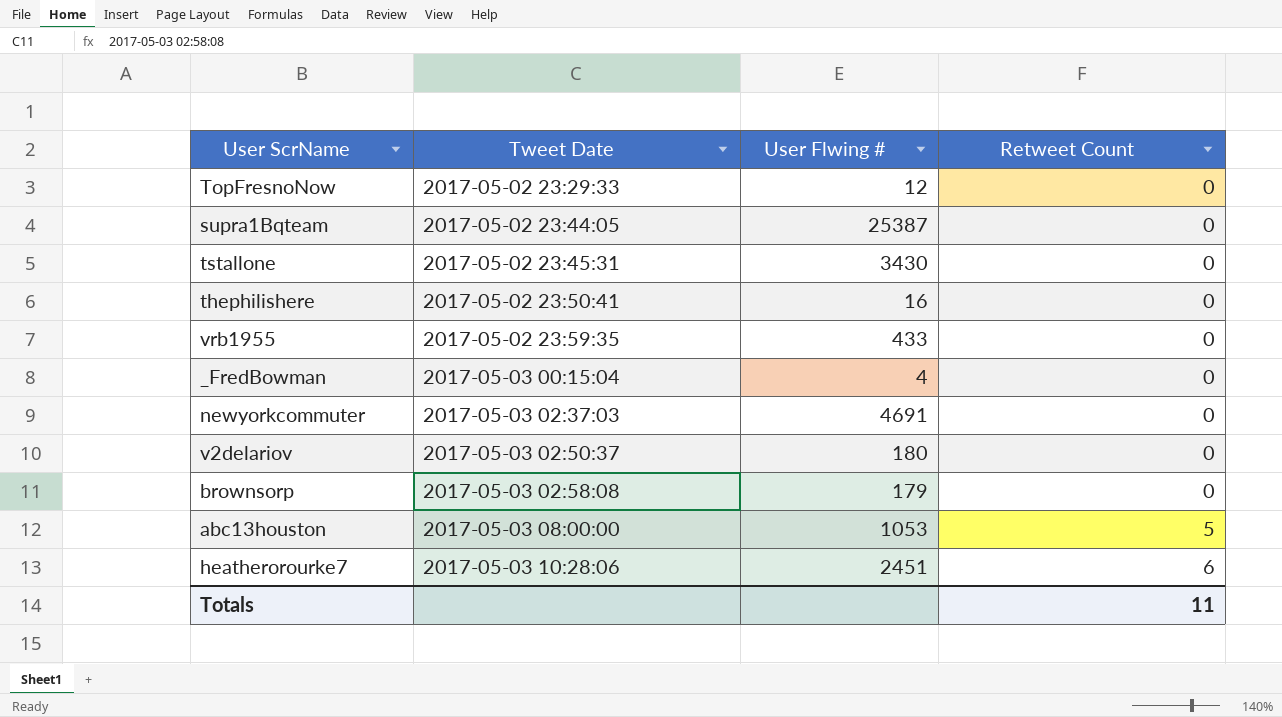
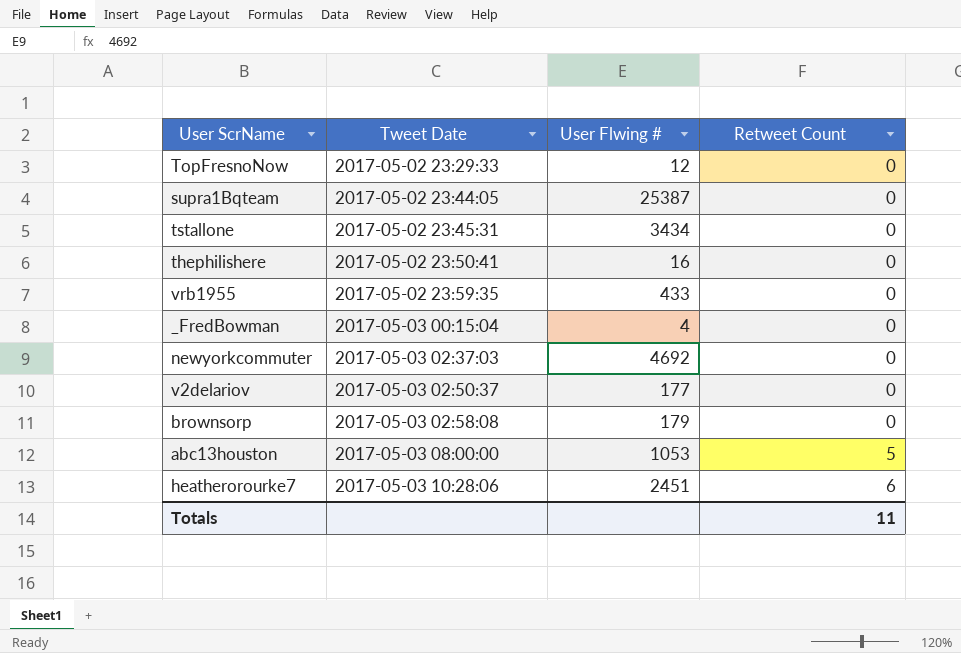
tstallone | User Flwing #: 3430 -> 3434
newyorkcommuter | User Flwing #: 4691 -> 4692
v2delariov | User Flwing #: 180 -> 177

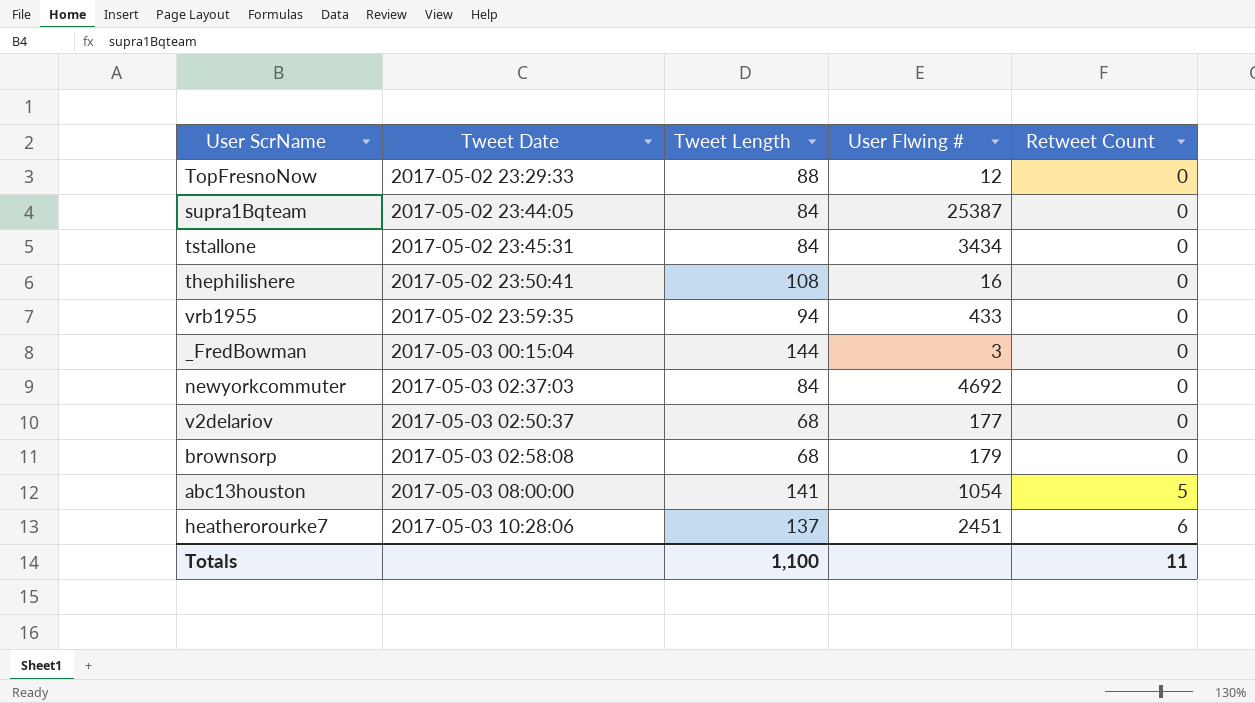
column Tweet Length | position: none -> 3
_FredBowman | User Flwing #: 4 -> 3
abc13houston | User Flwing #: 1053 -> 1054

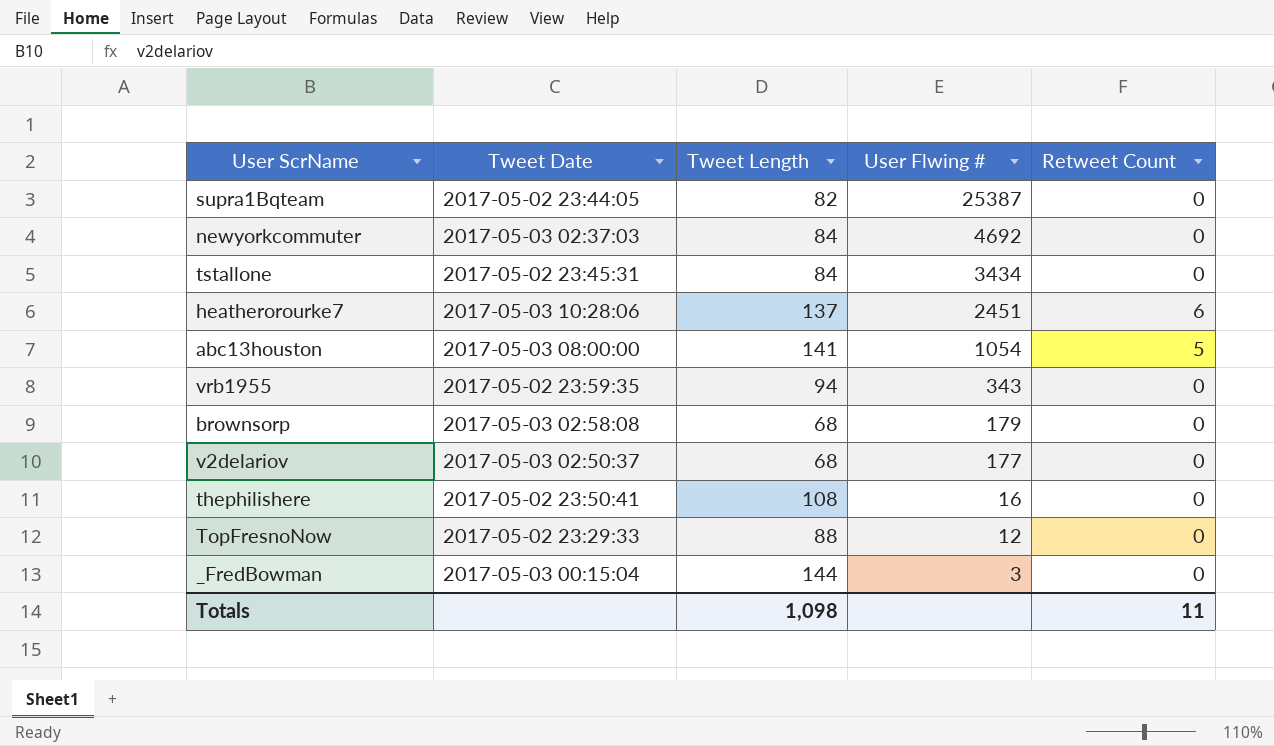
row order: Tweet Date ascending -> User Flwing # descending
supra1Bqteam | Tweet Length: 84 -> 82
vrb1955 | User Flwing #: 433 -> 343
Totals | Tweet Length: 1,100 -> 1,098

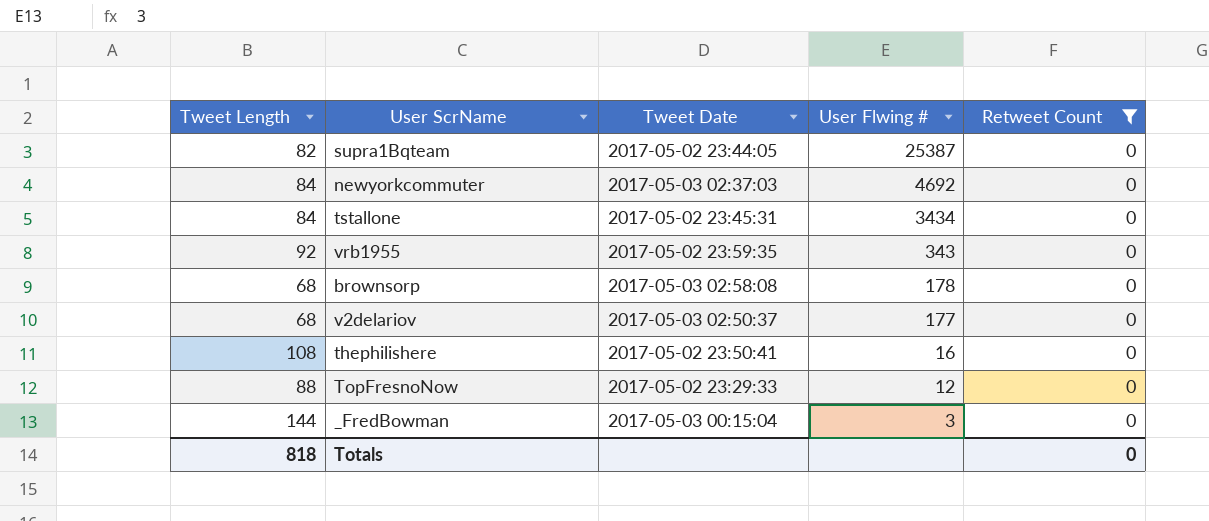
filter: none -> Retweet Count = 0
column Tweet Length | position: 3 -> 1
vrb1955 | Tweet Length: 94 -> 92
brownsorp | User Flwing #: 179 -> 178
Totals | Tweet Length: 1,098 -> 818
Totals | Retweet Count: 11 -> 0

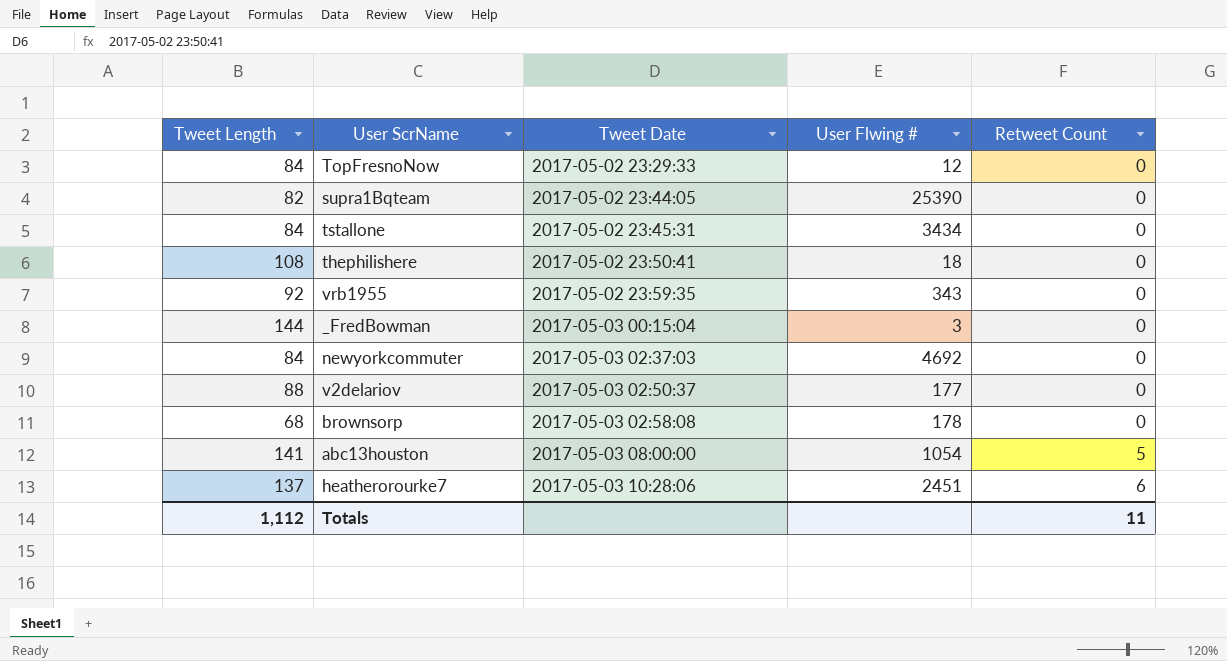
filter: Retweet Count = 0 -> none
row order: User Flwing # descending -> Tweet Date ascending
TopFresnoNow | Tweet Length: 88 -> 84
supra1Bqteam | User Flwing #: 25387 -> 25390
thephilishere | User Flwing #: 16 -> 18
v2delariov | Tweet Length: 68 -> 88
Totals | Tweet Length: 818 -> 1,112
Totals | Retweet Count: 0 -> 11

